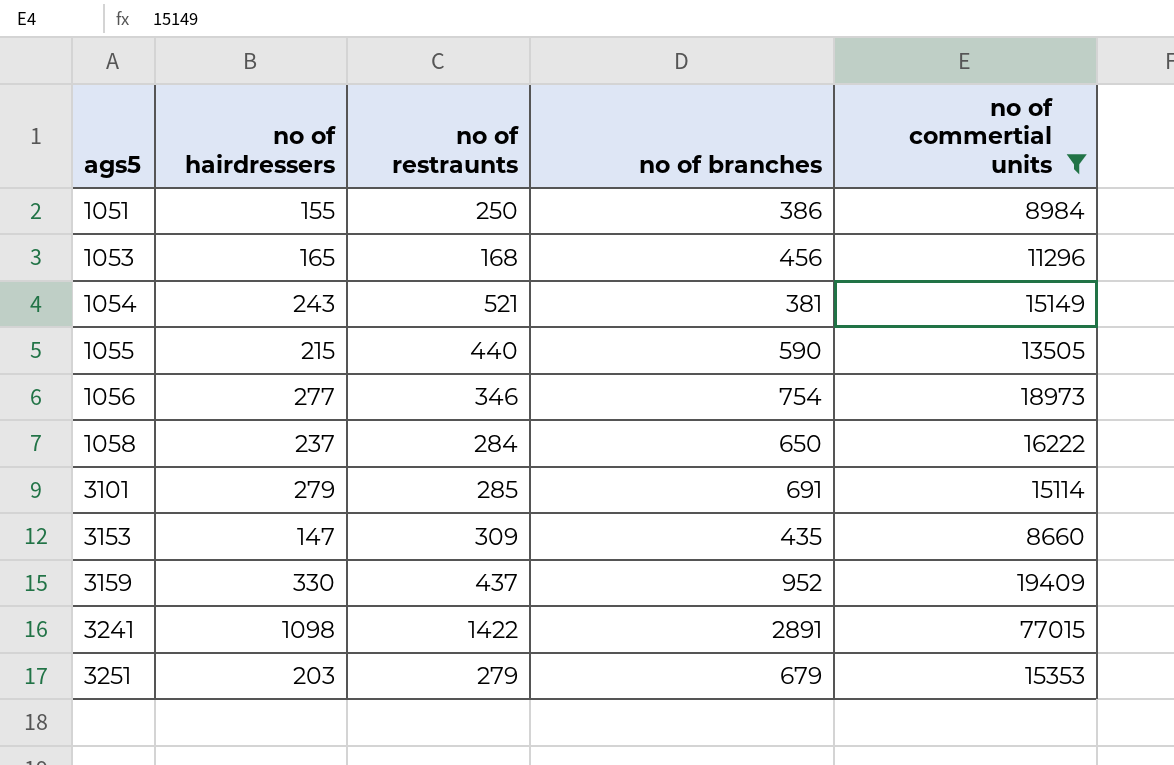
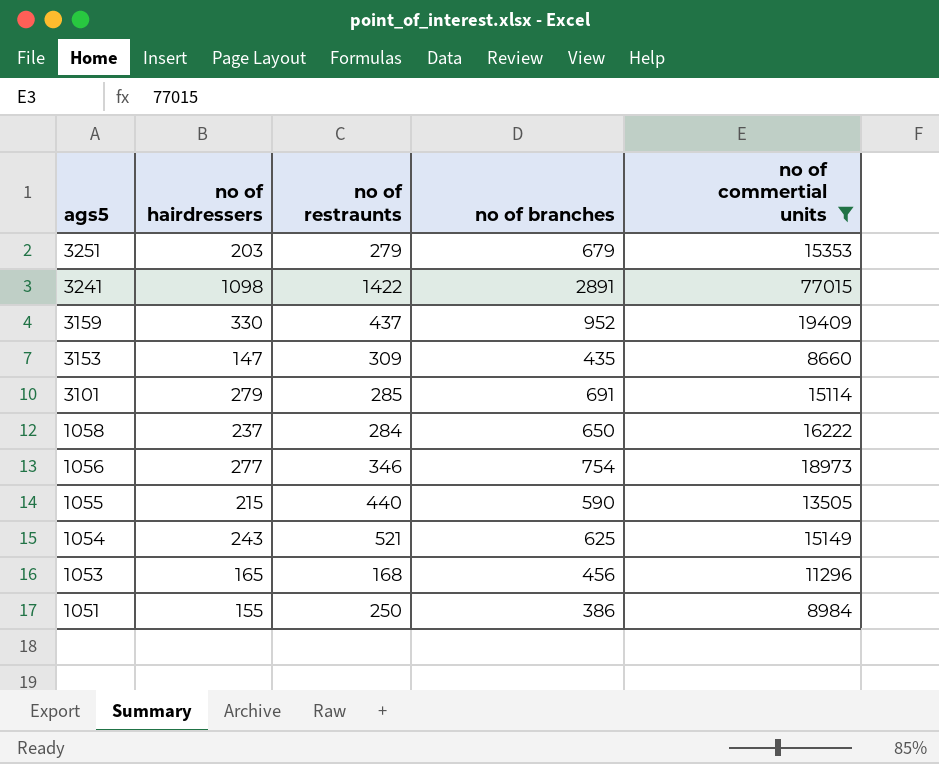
row order: ags5 ascending -> ags5 descending
1054 | no of branches: 381 -> 625

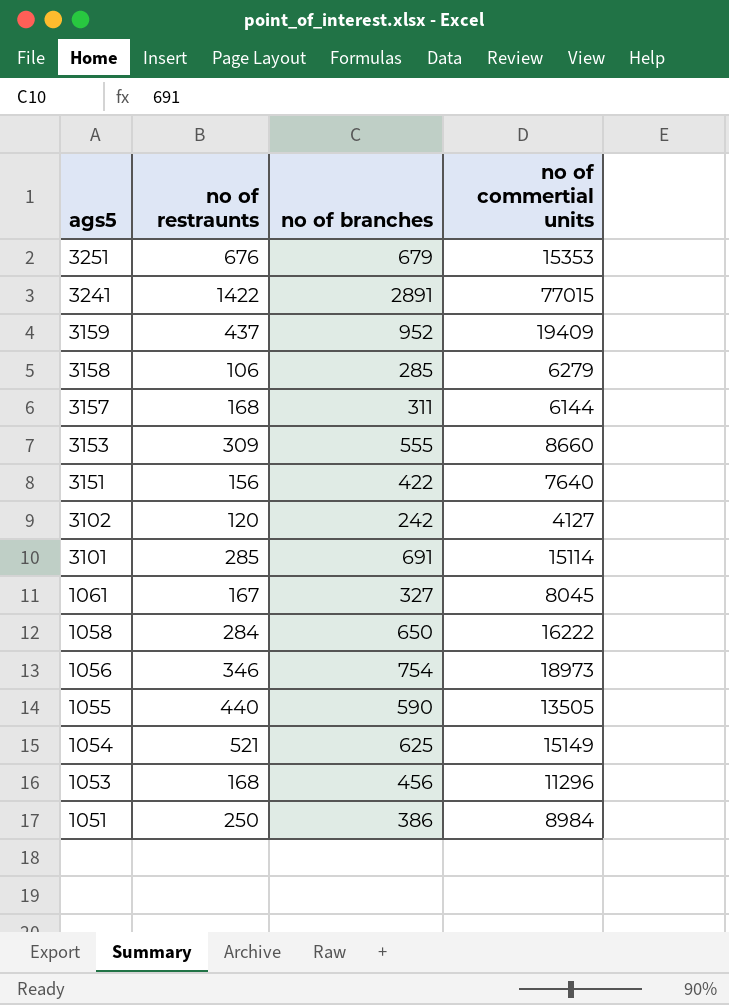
filter: no of commertial units >= 8660 -> none
column no of hairdressers | position: 2 -> none
3251 | no of restraunts: 279 -> 676
3153 | no of branches: 435 -> 555

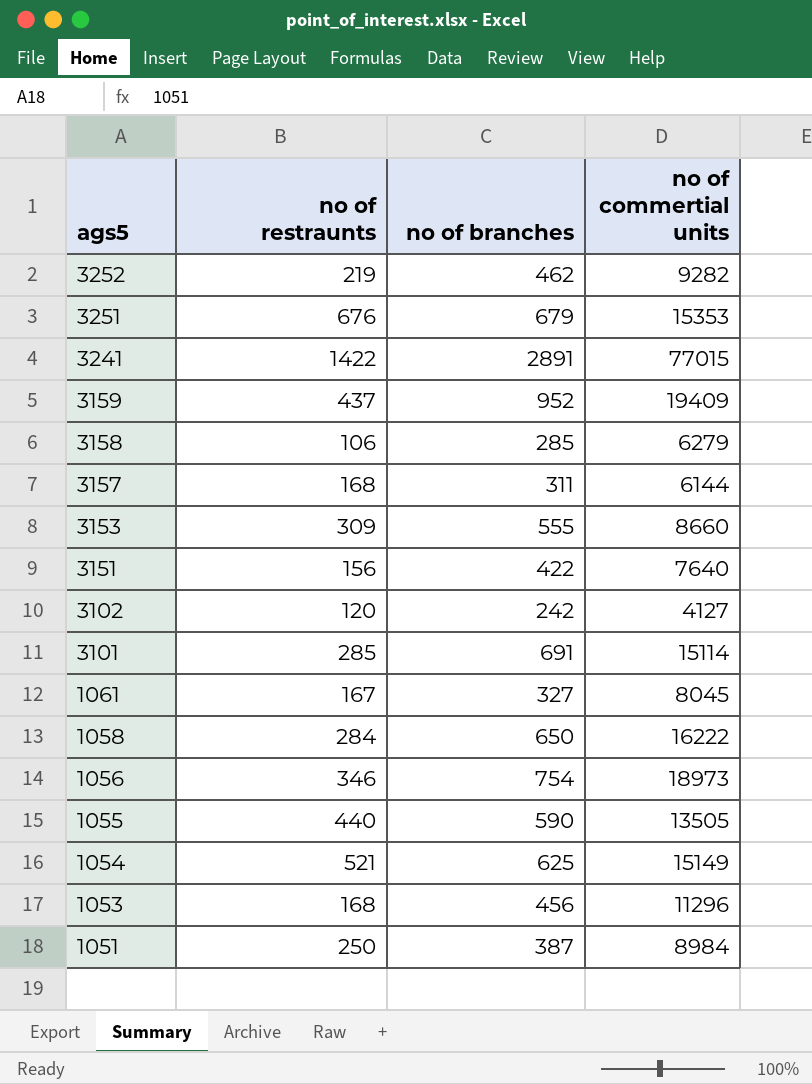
row 3252: none -> 219 | 462 | 9282
1051 | no of branches: 386 -> 387

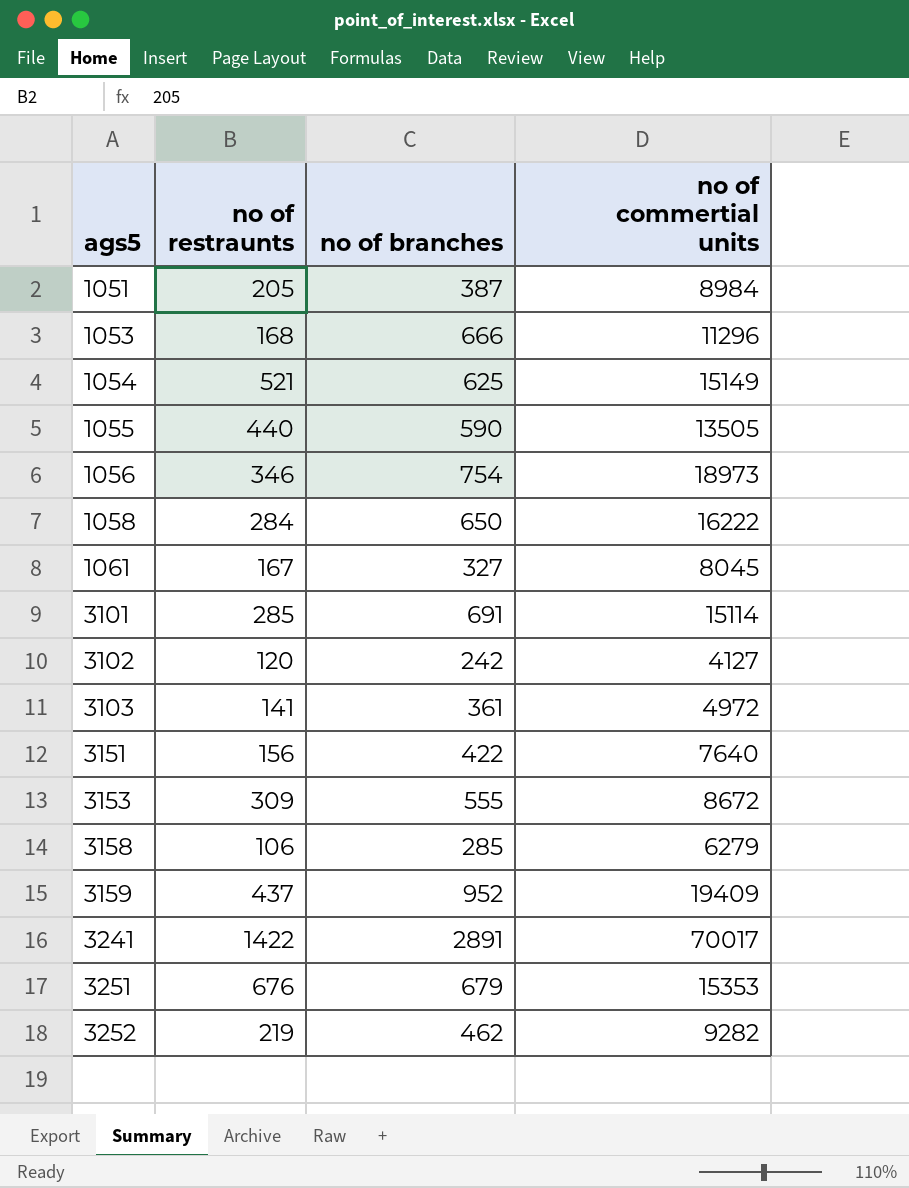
row order: ags5 descending -> ags5 ascending
row 3157: 168 | 311 | 6144 -> none
1051 | no of restraunts: 250 -> 205
1053 | no of branches: 456 -> 666
row 3103: none -> 141 | 361 | 4972
3153 | no of commertial units: 8660 -> 8672
3241 | no of commertial units: 77015 -> 70017

